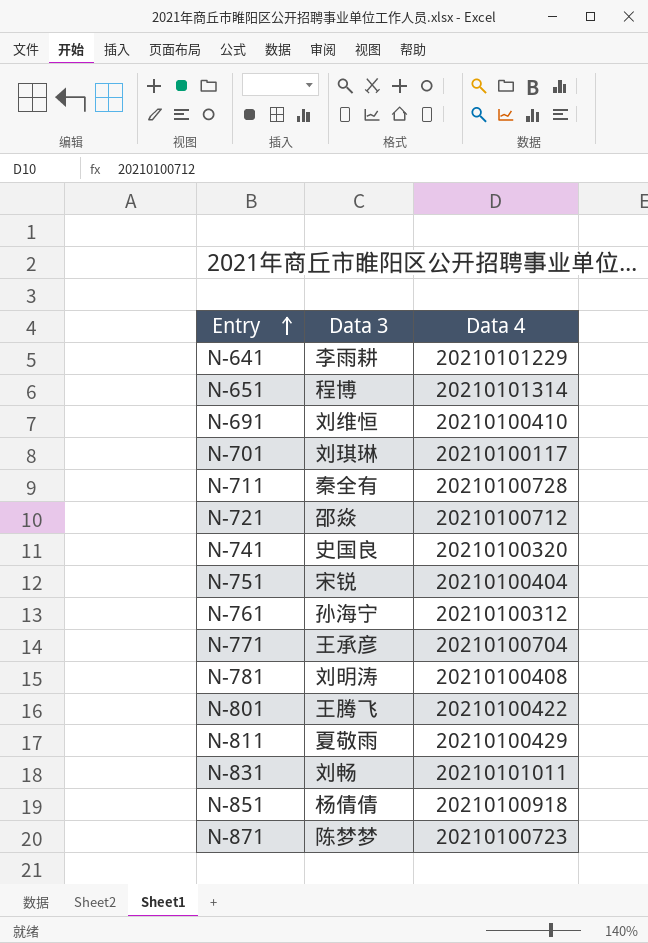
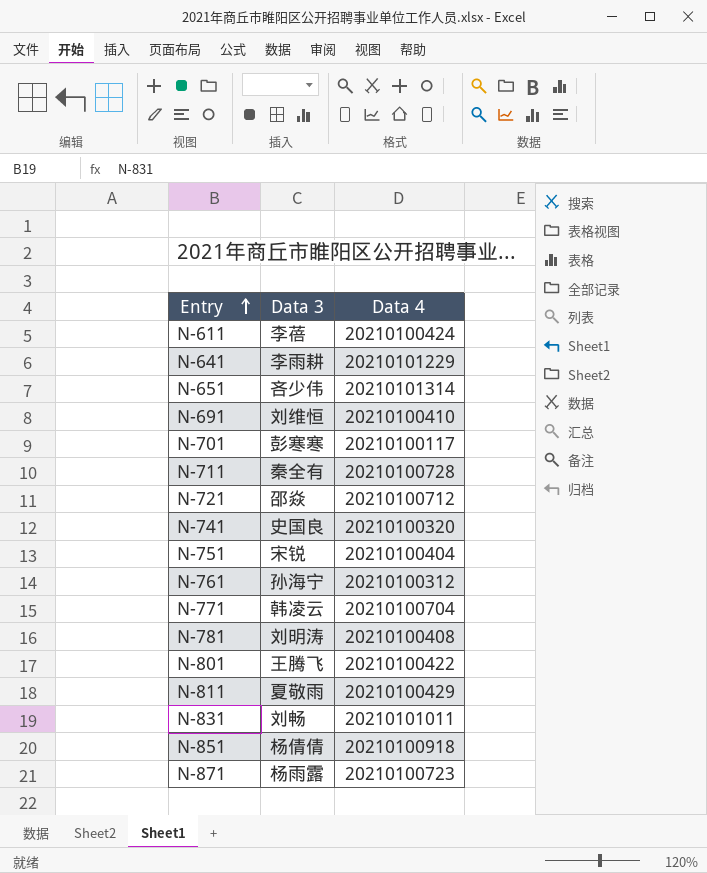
row N-611: none -> 李蓓 | 20210100424
N-651 | Data 3: 程博 -> 吝少伟
N-701 | Data 3: 刘琪琳 -> 彭寒寒
N-771 | Data 3: 王承彦 -> 韩凌云
N-871 | Data 3: 陈梦梦 -> 杨雨露

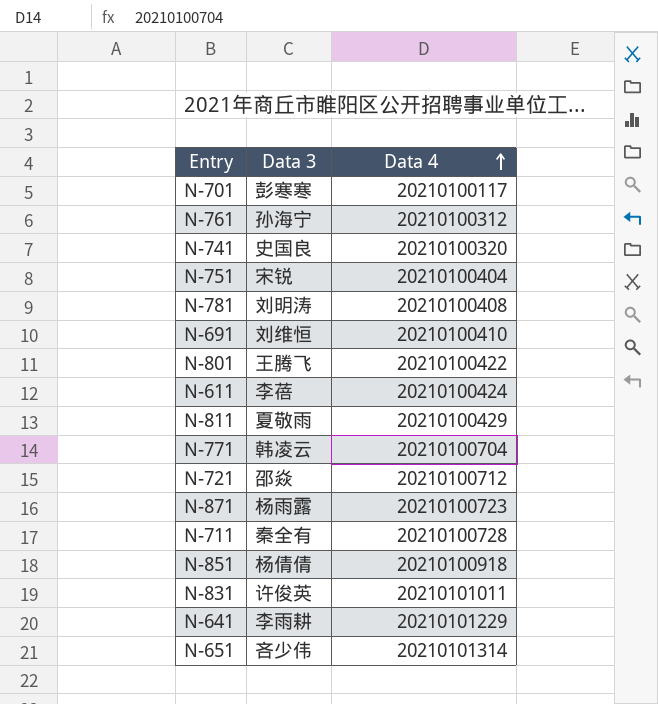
row order: Entry ascending -> Data 4 ascending
N-831 | Data 3: 刘畅 -> 许俊英

